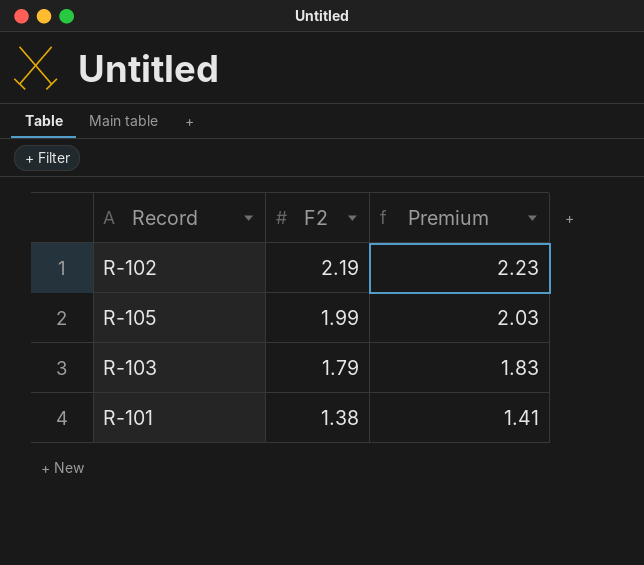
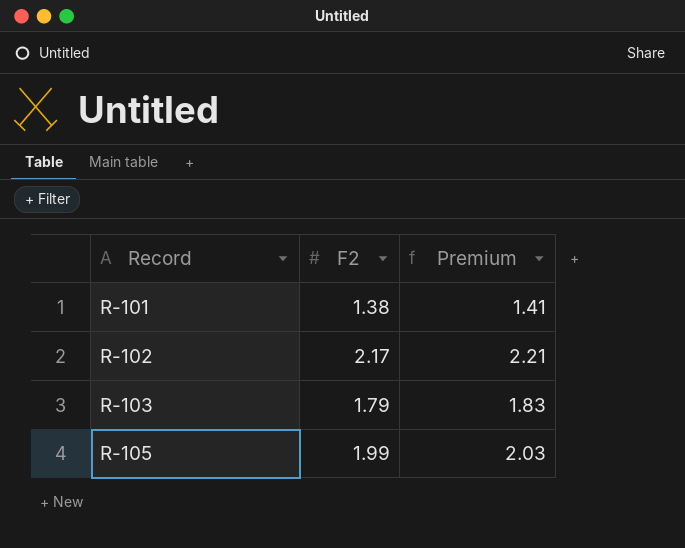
row order: F2 descending -> Record ascending
R-102 | F2: 2.19 -> 2.17
R-102 | Premium: 2.23 -> 2.21

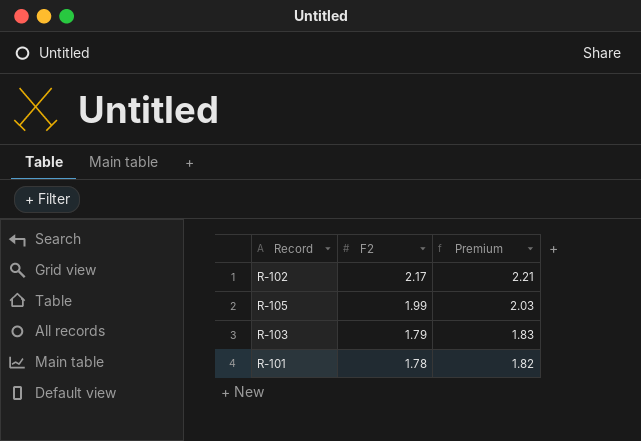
row order: Record ascending -> F2 descending
R-101 | F2: 1.38 -> 1.78
R-101 | Premium: 1.41 -> 1.82

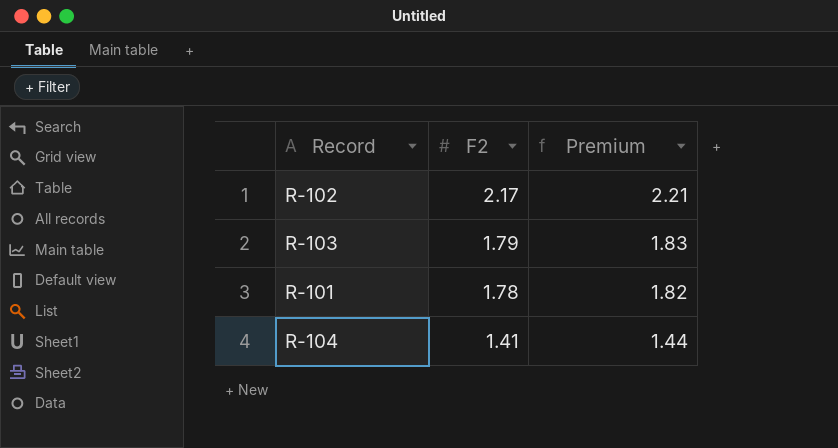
row R-105: 1.99 | 2.03 -> none
row R-104: none -> 1.41 | 1.44

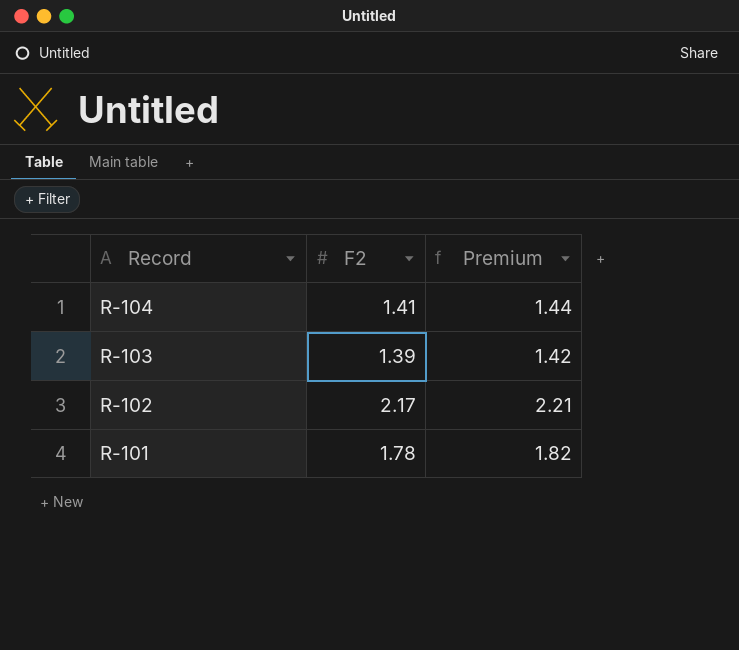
row order: F2 descending -> Record descending
R-103 | F2: 1.79 -> 1.39
R-103 | Premium: 1.83 -> 1.42

